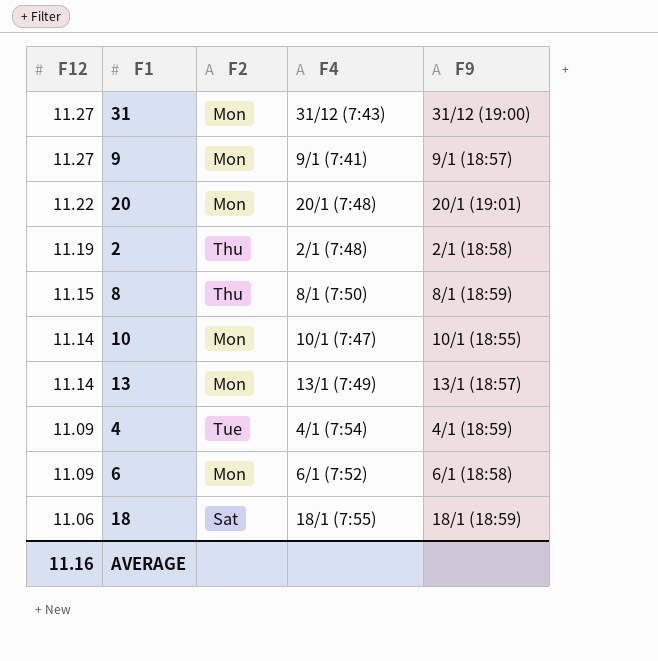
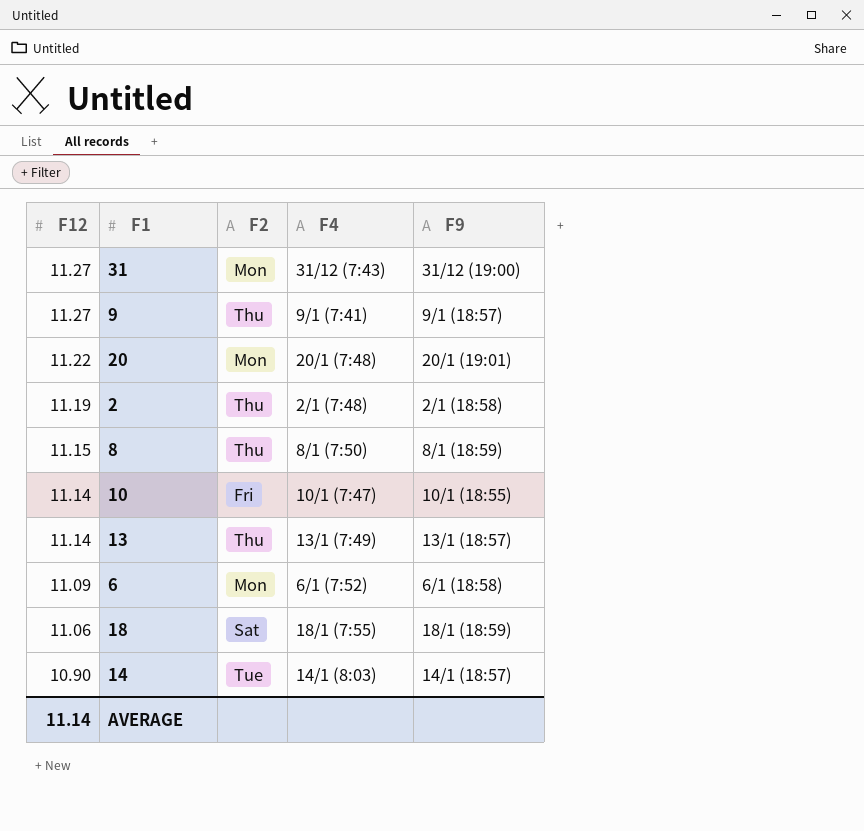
row 4: 11.09 | Tue | 4/1 (7:54) | 4/1 (18:59) -> none
9 | F2: Mon -> Thu
10 | F2: Mon -> Fri
13 | F2: Mon -> Thu
row 14: none -> 10.90 | Tue | 14/1 (8:03) | 14/1 (18:57)
AVERAGE | F12: 11.16 -> 11.14

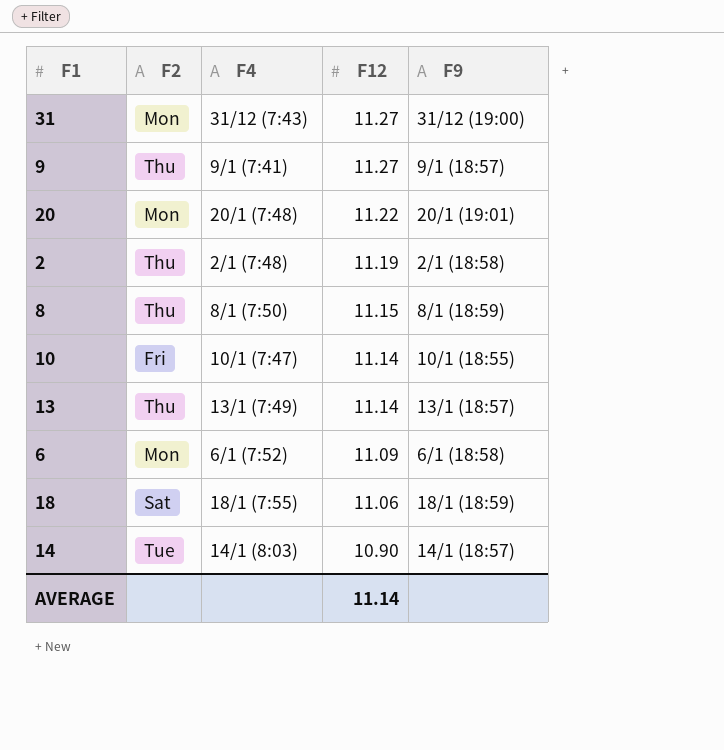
column F12 | position: 1 -> 4

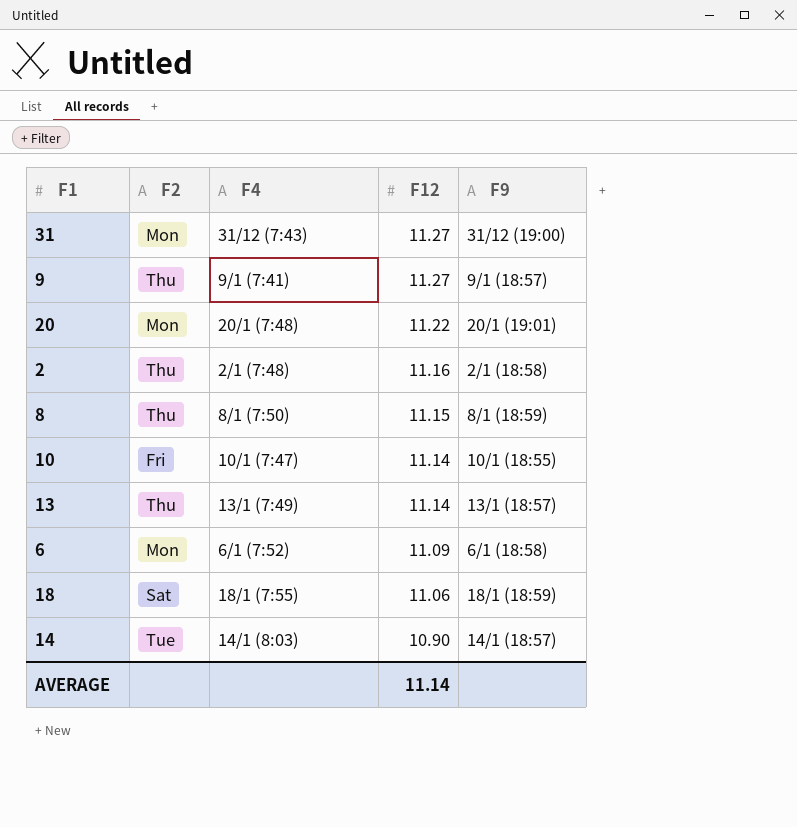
2 | F12: 11.19 -> 11.16

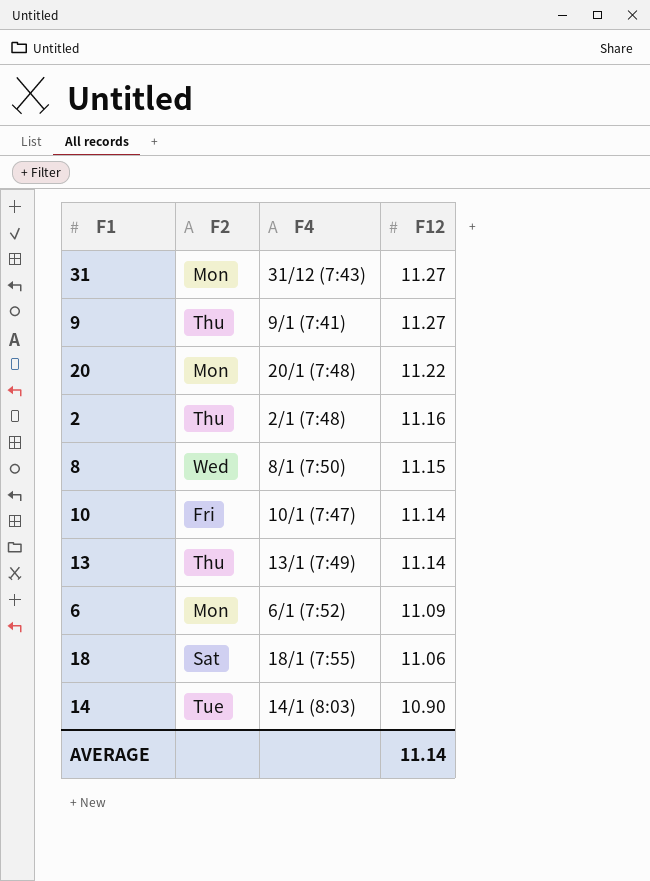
column F9 | position: 5 -> none
8 | F2: Thu -> Wed

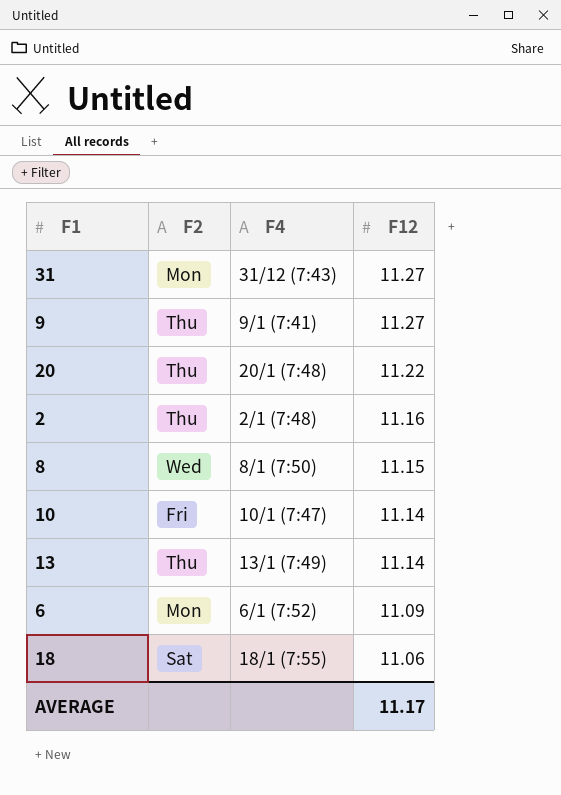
row 14: Tue | 14/1 (8:03) | 10.90 -> none
20 | F2: Mon -> Thu
AVERAGE | F12: 11.14 -> 11.17

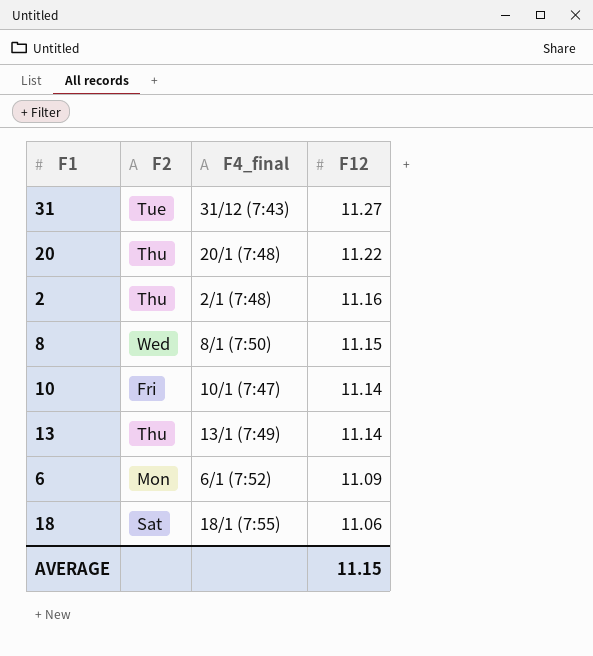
column name: F4 -> F4_final
row 9: Thu | 9/1 (7:41) | 11.27 -> none
31 | F2: Mon -> Tue
AVERAGE | F12: 11.17 -> 11.15

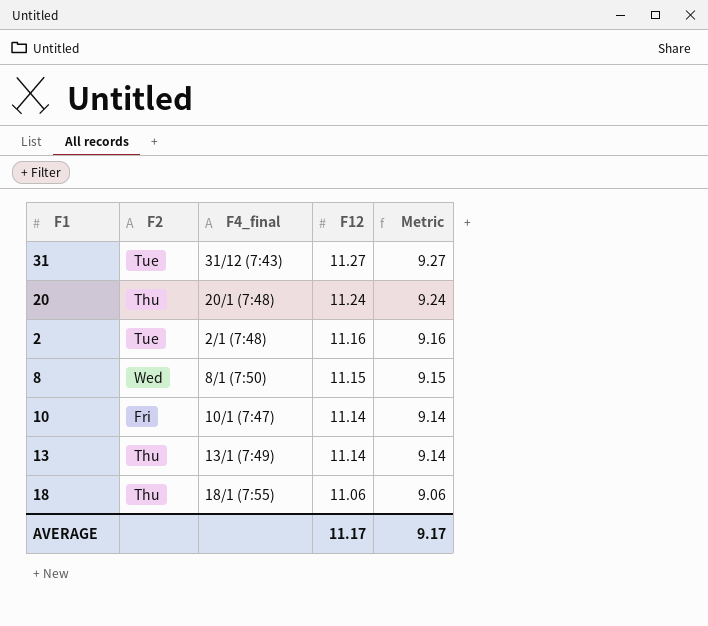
column Metric | formula: none -> [F12] - 2
row 6: Mon | 6/1 (7:52) | 11.09 -> none
20 | F12: 11.22 -> 11.24
2 | F2: Thu -> Tue
18 | F2: Sat -> Thu
AVERAGE | F12: 11.15 -> 11.17

